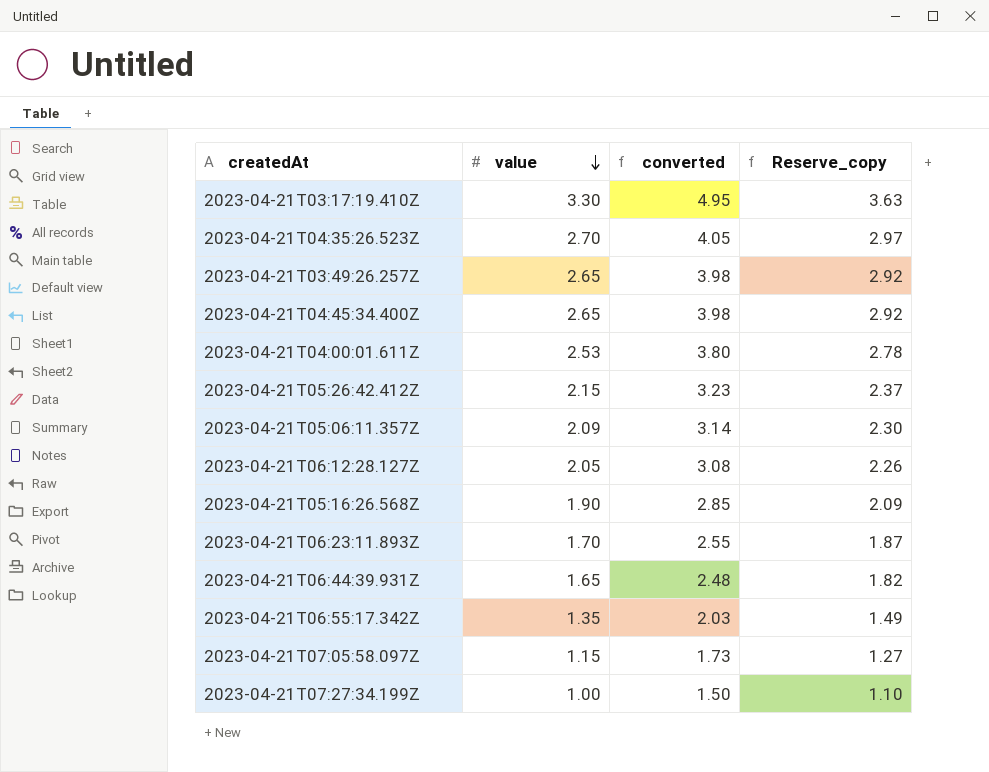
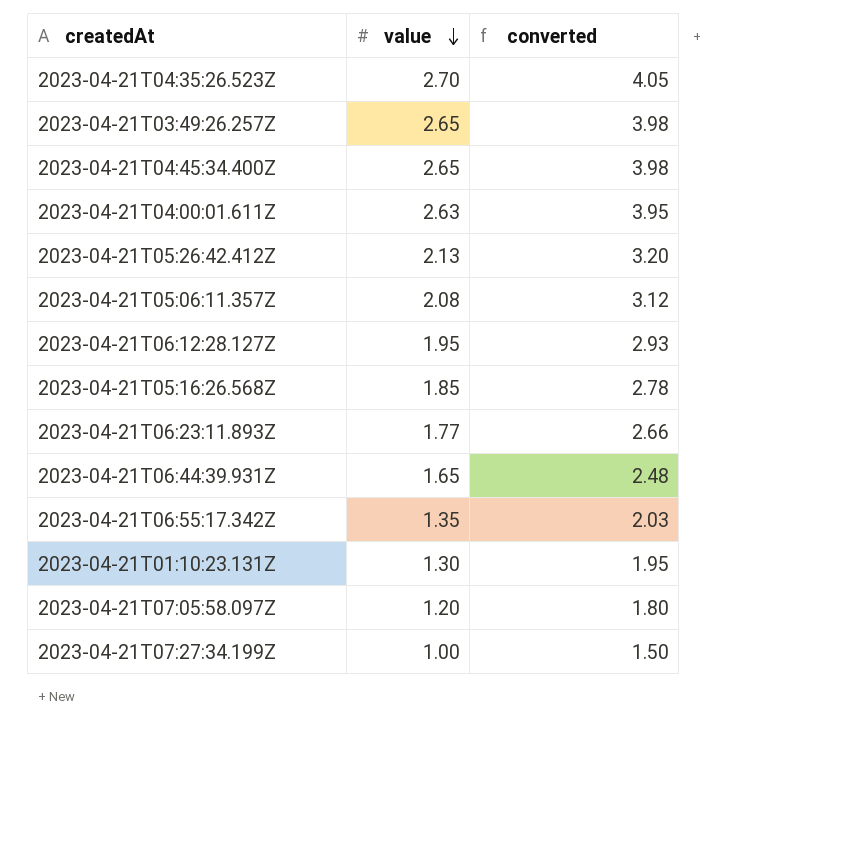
column Reserve_copy | formula: [value] * 1.1 -> none
row 2023-04-21T03:17:19.410Z: 3.30 | 4.95 | 3.63 -> none
2023-04-21T04:00:01.611Z | value: 2.53 -> 2.63
2023-04-21T04:00:01.611Z | converted: 3.80 -> 3.95
2023-04-21T05:26:42.412Z | value: 2.15 -> 2.13
2023-04-21T05:26:42.412Z | converted: 3.23 -> 3.20
2023-04-21T05:06:11.357Z | value: 2.09 -> 2.08
2023-04-21T05:06:11.357Z | converted: 3.14 -> 3.12
2023-04-21T06:12:28.127Z | value: 2.05 -> 1.95
2023-04-21T06:12:28.127Z | converted: 3.08 -> 2.93
2023-04-21T05:16:26.568Z | value: 1.90 -> 1.85
2023-04-21T05:16:26.568Z | converted: 2.85 -> 2.78
2023-04-21T06:23:11.893Z | value: 1.70 -> 1.77
2023-04-21T06:23:11.893Z | converted: 2.55 -> 2.66
row 2023-04-21T01:10:23.131Z: none -> 1.30 | 1.95
2023-04-21T07:05:58.097Z | value: 1.15 -> 1.20
2023-04-21T07:05:58.097Z | converted: 1.73 -> 1.80

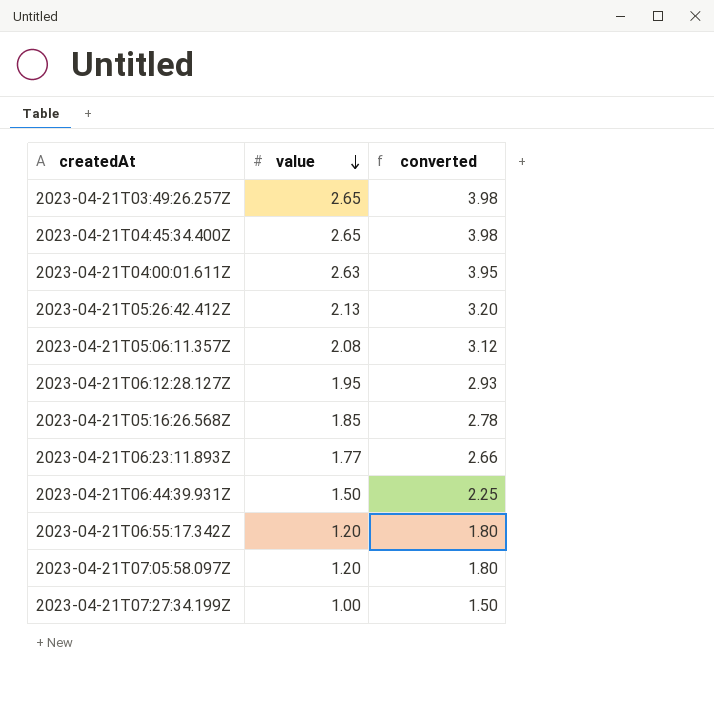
row 2023-04-21T04:35:26.523Z: 2.70 | 4.05 -> none
row 2023-04-21T01:10:23.131Z: 1.30 | 1.95 -> none
2023-04-21T06:44:39.931Z | value: 1.65 -> 1.50
2023-04-21T06:44:39.931Z | converted: 2.48 -> 2.25
2023-04-21T06:55:17.342Z | value: 1.35 -> 1.20
2023-04-21T06:55:17.342Z | converted: 2.03 -> 1.80

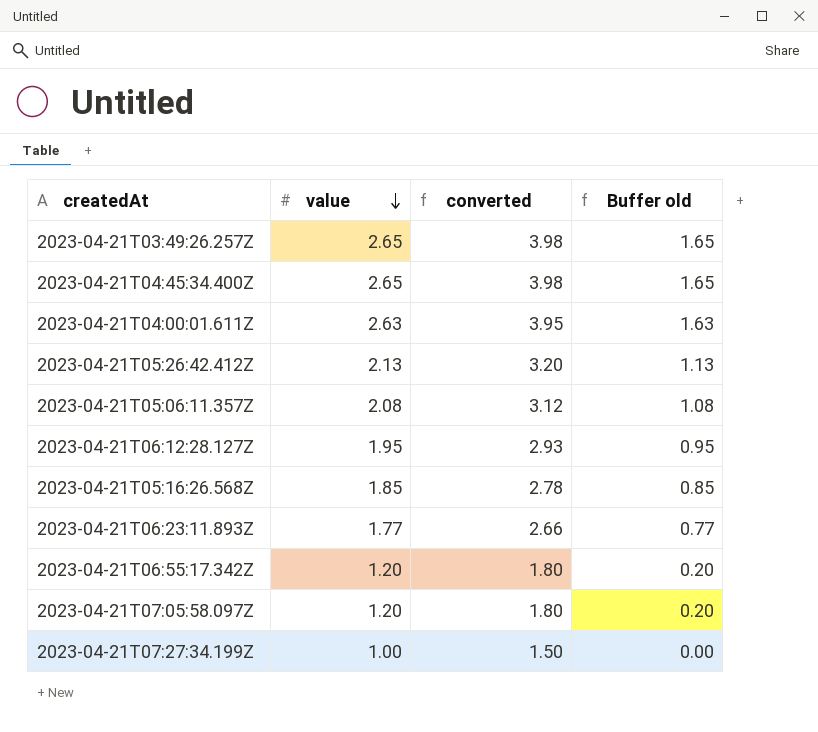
column Buffer old | formula: none -> [value] - 1
row 2023-04-21T06:44:39.931Z: 1.50 | 2.25 -> none

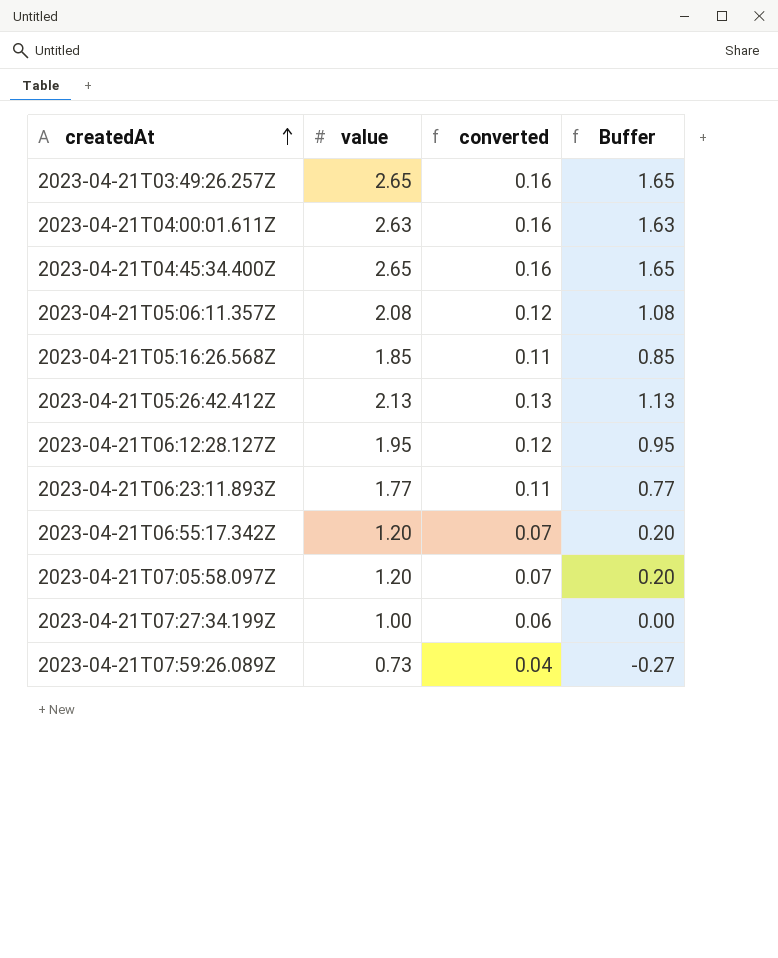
row order: value descending -> createdAt ascending
column converted | formula: [value] * 1.5 -> [value] * 0.06
column name: Buffer old -> Buffer
row 2023-04-21T07:59:26.089Z: none -> 0.73 | 0.04 | -0.27

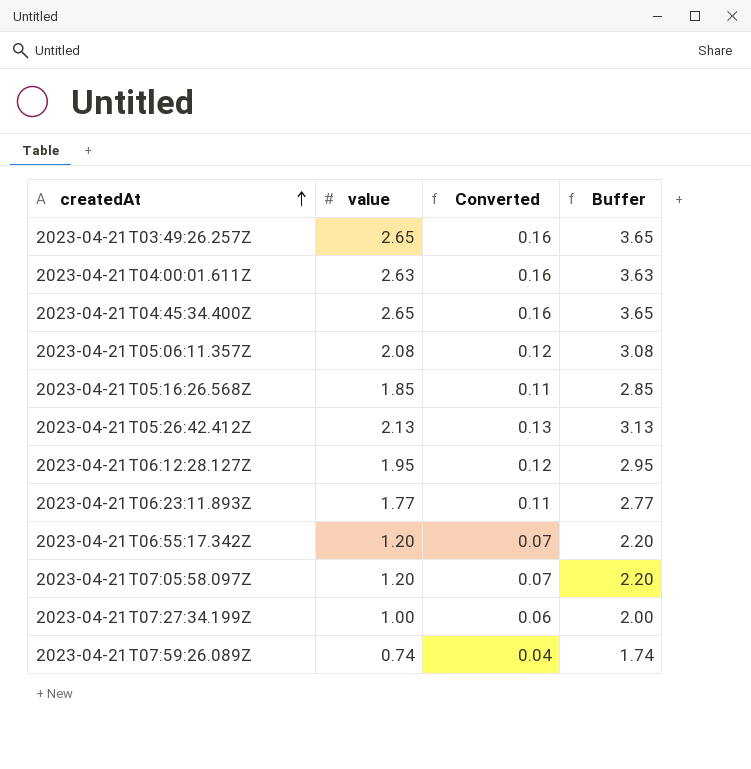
column name: converted -> Converted
column Buffer | formula: [value] - 1 -> [value] + 1
2023-04-21T07:59:26.089Z | value: 0.73 -> 0.74

